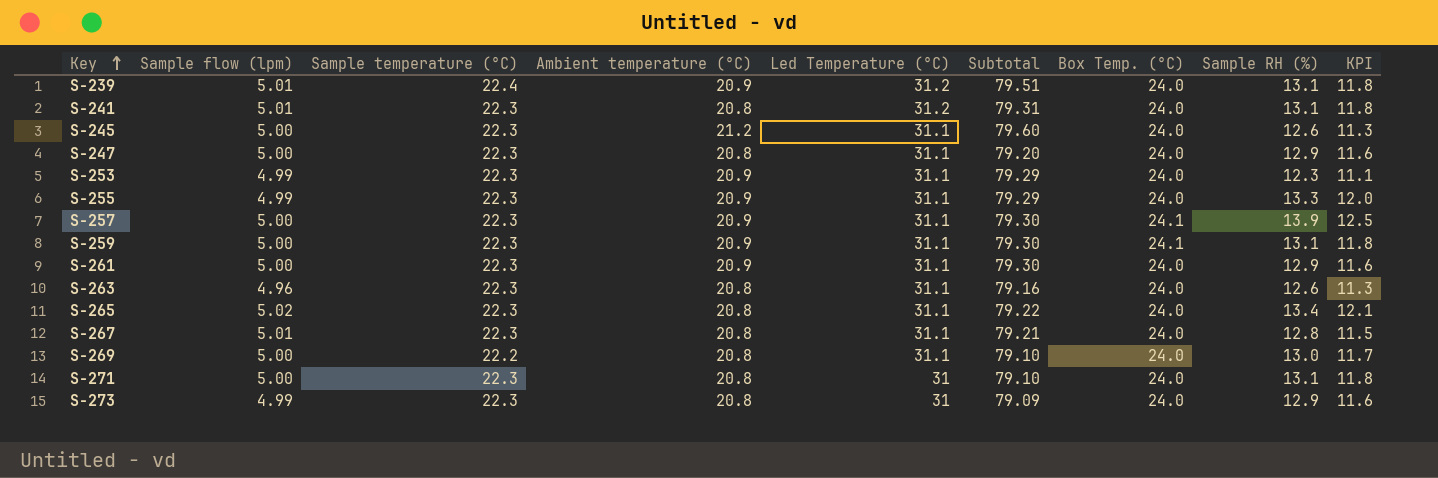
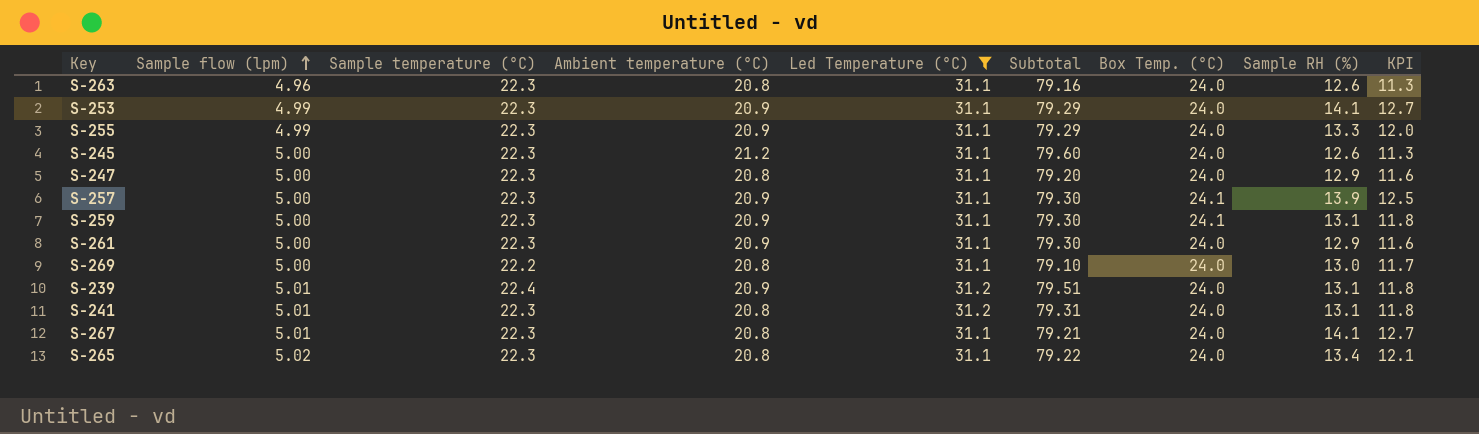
filter: none -> Led Temperature (°C) != 31
row order: Key ascending -> Sample flow (lpm) ascending
S-253 | Sample RH (%): 12.3 -> 14.1
S-253 | KPI: 11.1 -> 12.7
S-267 | Sample RH (%): 12.8 -> 14.1
S-267 | KPI: 11.5 -> 12.7

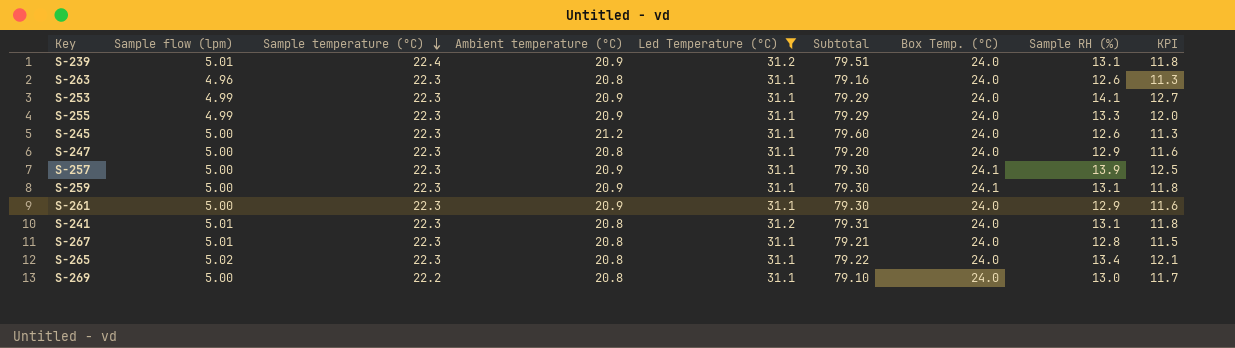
row order: Sample flow (lpm) ascending -> Sample temperature (°C) descending
S-267 | Sample RH (%): 14.1 -> 12.8
S-267 | KPI: 12.7 -> 11.5

